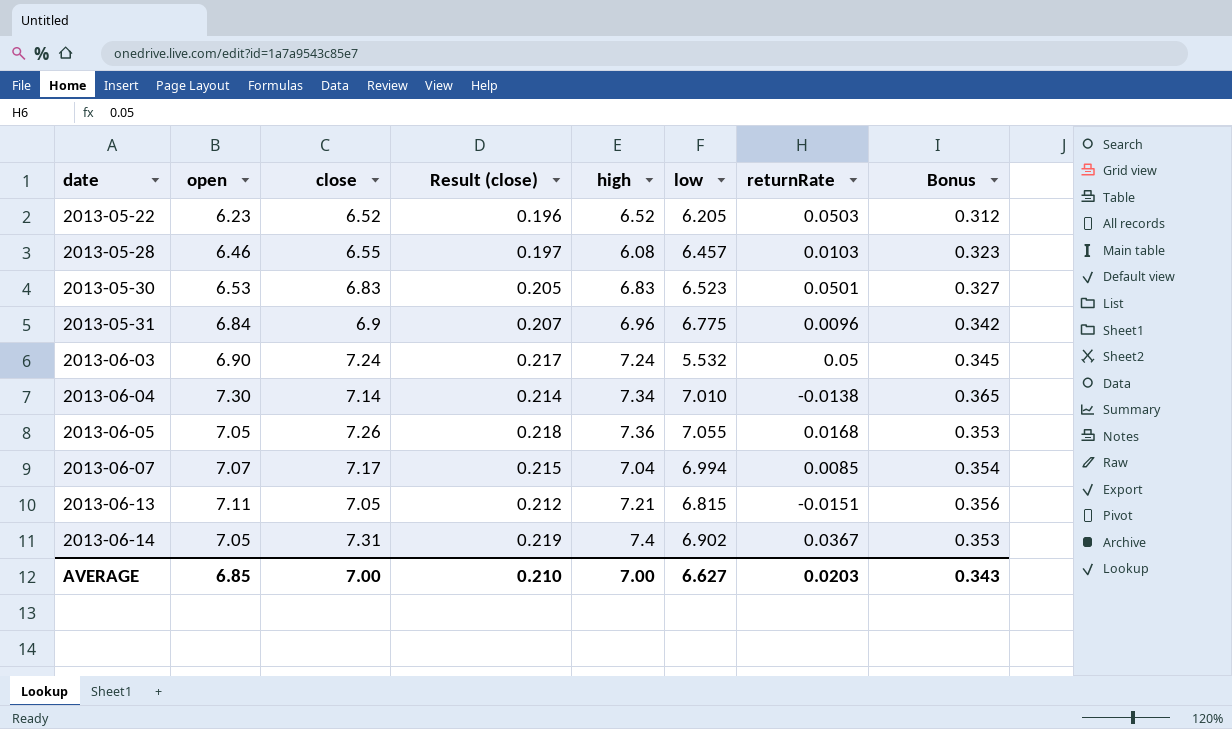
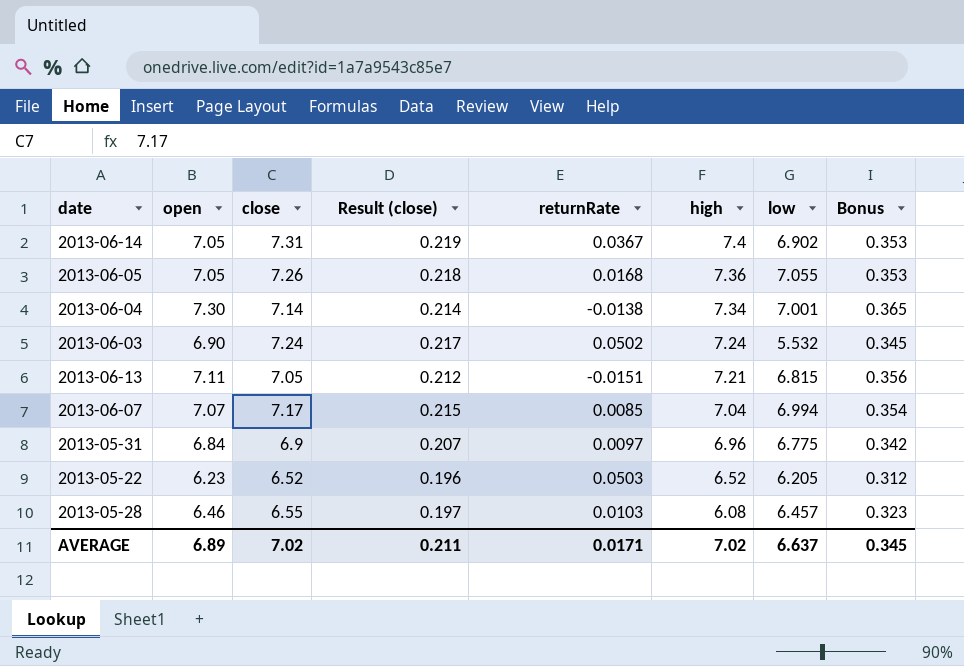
row order: date ascending -> high descending
column returnRate | position: 7 -> 5
row 2013-05-30: 6.53 | 6.83 | 0.205 | 6.83 | 6.523 | 0.0501 | 0.327 -> none
2013-06-04 | low: 7.010 -> 7.001
2013-06-03 | returnRate: 0.05 -> 0.0502
2013-05-31 | returnRate: 0.0096 -> 0.0097
AVERAGE | open: 6.85 -> 6.89
AVERAGE | close: 7.00 -> 7.02
AVERAGE | Result (close): 0.210 -> 0.211
AVERAGE | returnRate: 0.0203 -> 0.0171
AVERAGE | high: 7.00 -> 7.02
AVERAGE | low: 6.627 -> 6.637
AVERAGE | Bonus: 0.343 -> 0.345

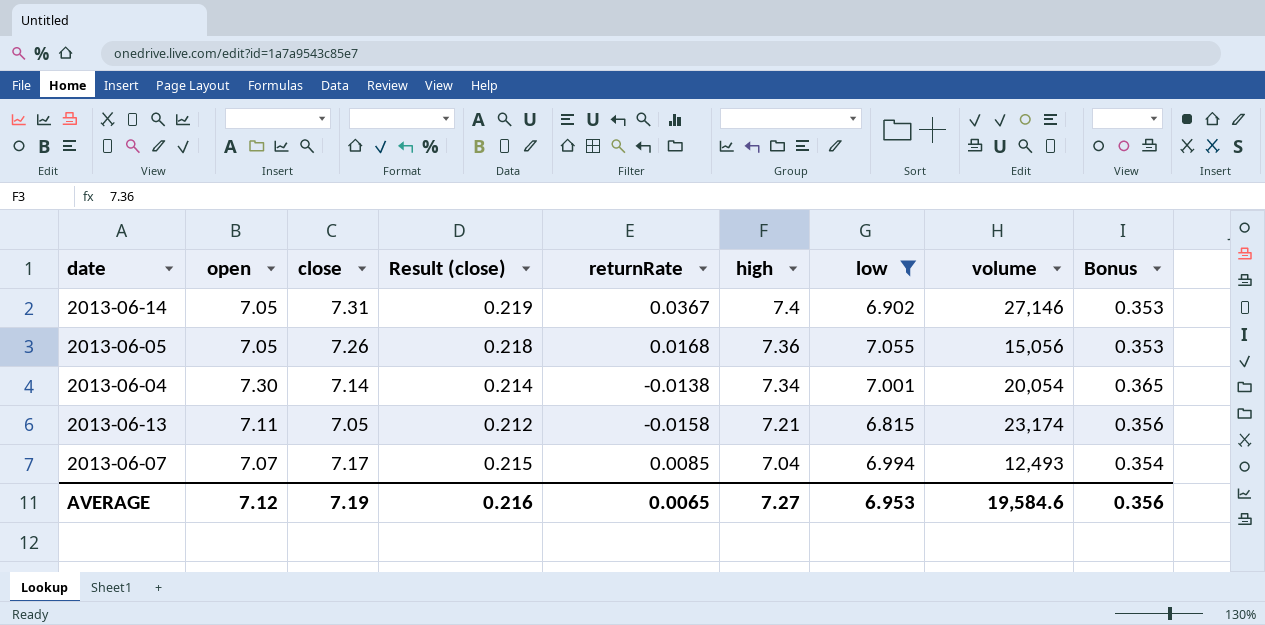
filter: none -> low >= 6.815
column volume | position: none -> 8
2013-06-13 | returnRate: -0.0151 -> -0.0158
AVERAGE | open: 6.89 -> 7.12
AVERAGE | close: 7.02 -> 7.19
AVERAGE | Result (close): 0.211 -> 0.216
AVERAGE | returnRate: 0.0171 -> 0.0065
AVERAGE | high: 7.02 -> 7.27
AVERAGE | low: 6.637 -> 6.953
AVERAGE | Bonus: 0.345 -> 0.356

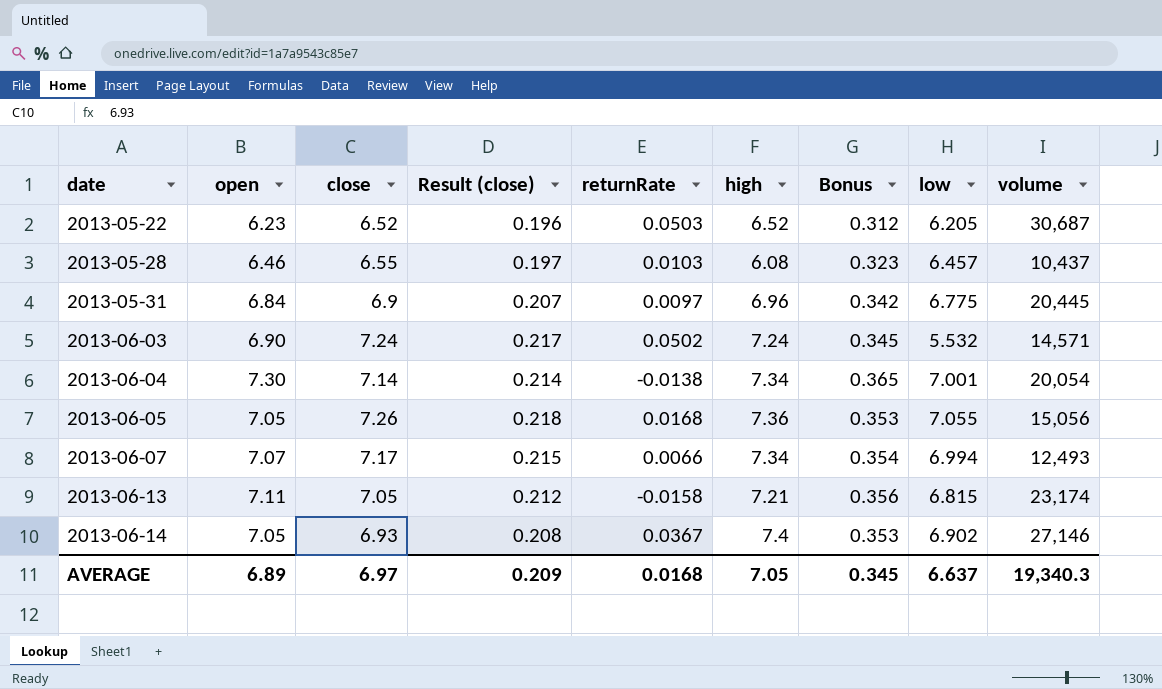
filter: low >= 6.815 -> none
row order: high descending -> date ascending
column Bonus | position: 9 -> 7
2013-06-07 | returnRate: 0.0085 -> 0.0066
2013-06-07 | high: 7.04 -> 7.34
2013-06-14 | close: 7.31 -> 6.93
2013-06-14 | Result (close): 0.219 -> 0.208
AVERAGE | open: 7.12 -> 6.89
AVERAGE | close: 7.19 -> 6.97
AVERAGE | Result (close): 0.216 -> 0.209
AVERAGE | returnRate: 0.0065 -> 0.0168
AVERAGE | high: 7.27 -> 7.05
AVERAGE | Bonus: 0.356 -> 0.345
AVERAGE | low: 6.953 -> 6.637
AVERAGE | volume: 19,584.6 -> 19,340.3

